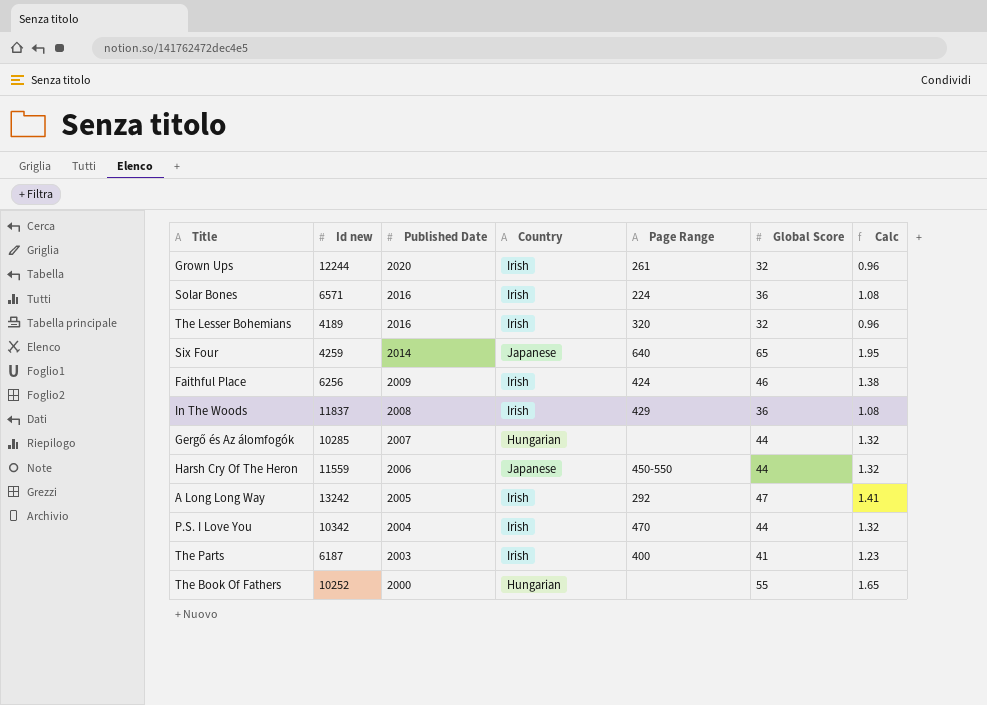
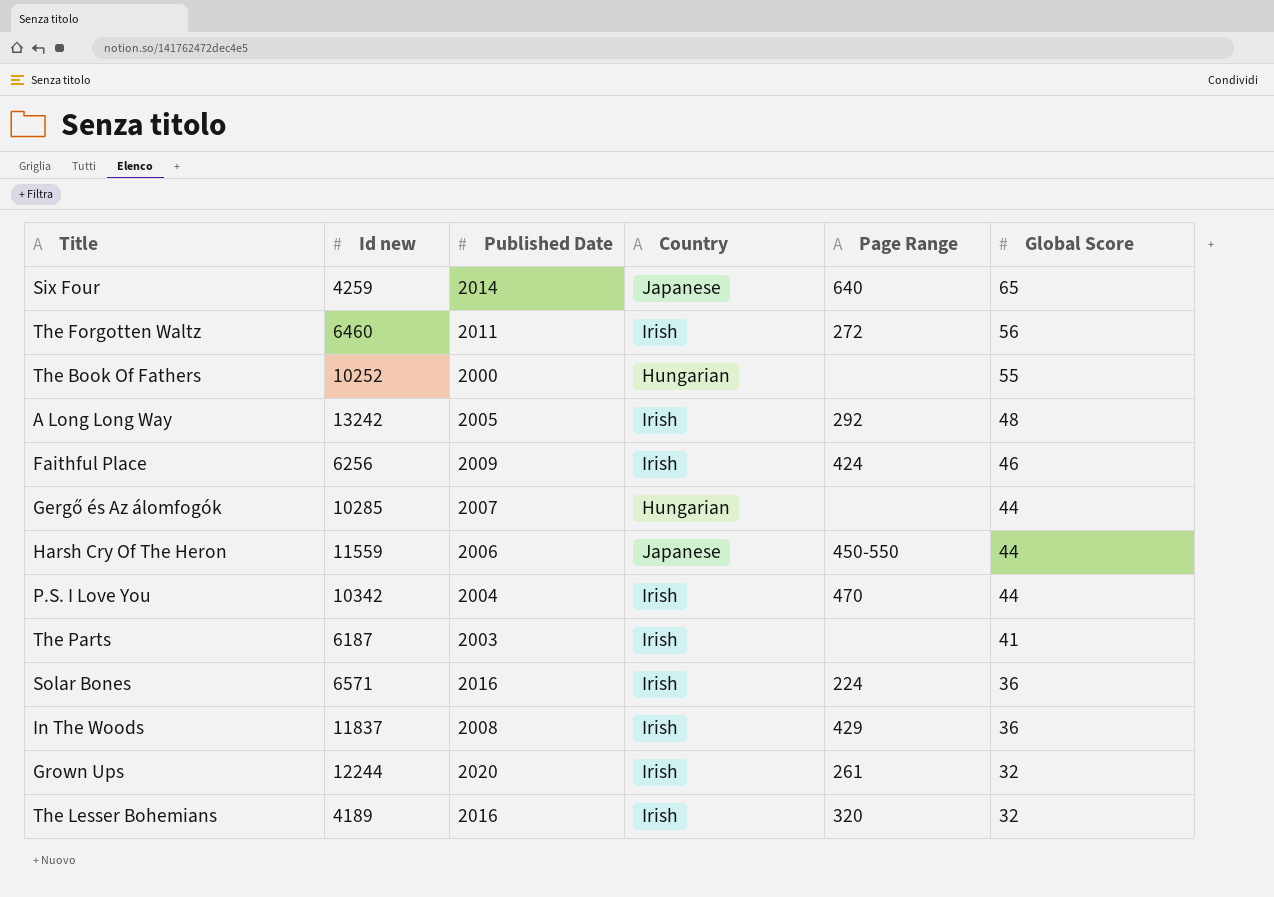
row order: Published Date descending -> Global Score descending
column Calc | formula: [Global Score] * 0.03 -> none
row The Forgotten Waltz: none -> 6460 | 2011 | Irish | 272 | 56
A Long Long Way | Global Score: 47 -> 48
The Parts | Page Range: 400 -> none

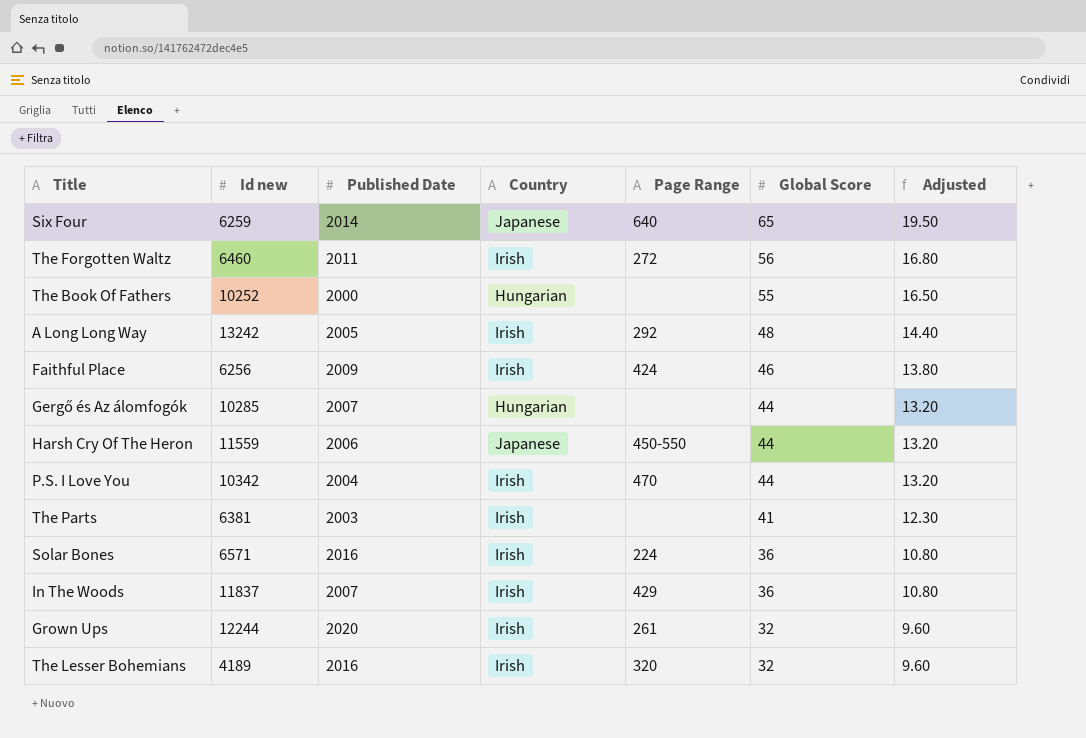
column Adjusted | formula: none -> [Global Score] * 0.3
Six Four | Id new: 4259 -> 6259
The Parts | Id new: 6187 -> 6381
In The Woods | Published Date: 2008 -> 2007

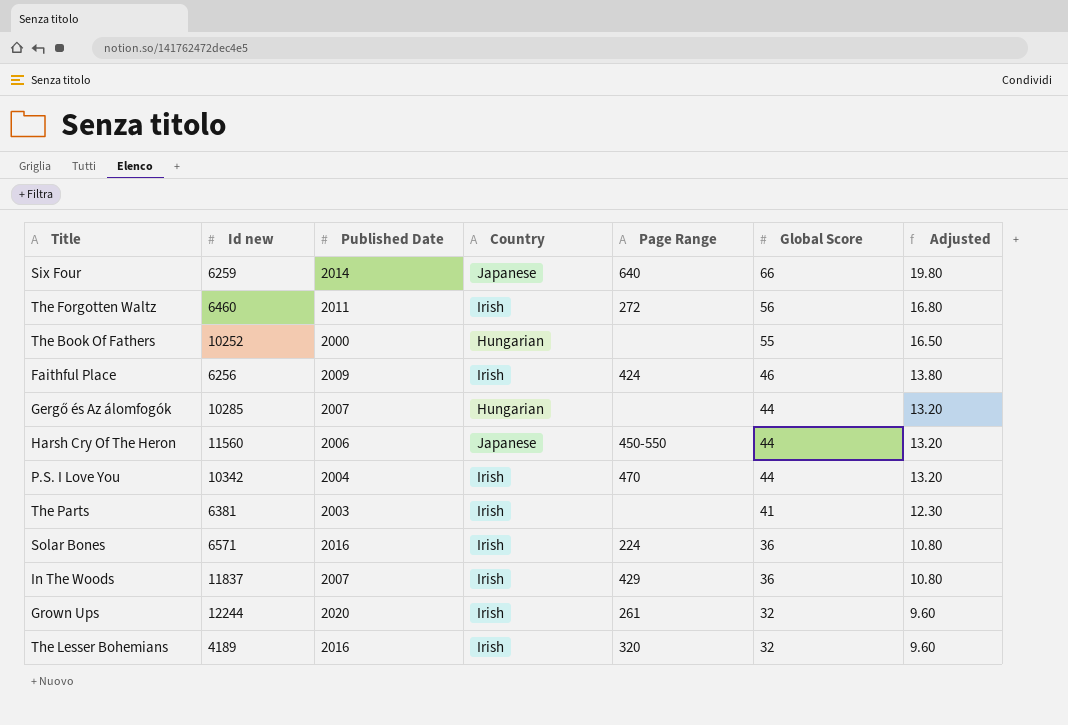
row A Long Long Way: 13242 | 2005 | Irish | 292 | 48 | 14.40 -> none
Six Four | Global Score: 65 -> 66
Six Four | Adjusted: 19.50 -> 19.80
Harsh Cry Of The Heron | Id new: 11559 -> 11560

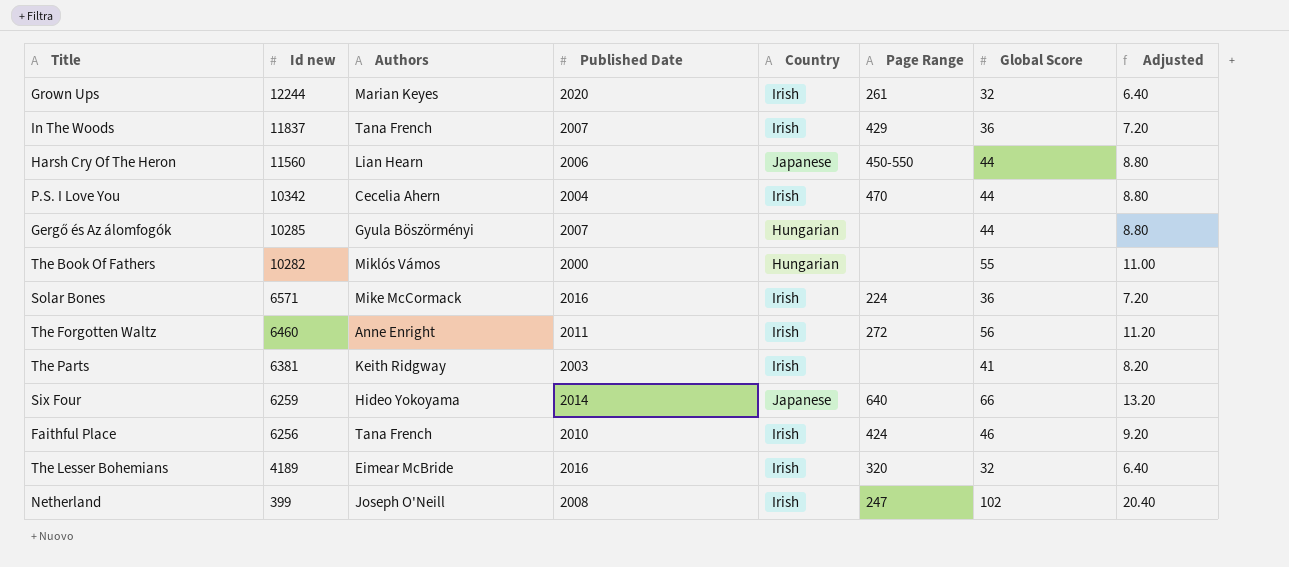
row order: Global Score descending -> Id new descending
column Authors | position: none -> 3
column Adjusted | formula: [Global Score] * 0.3 -> [Global Score] * 0.2
The Book Of Fathers | Id new: 10252 -> 10282
Faithful Place | Published Date: 2009 -> 2010
row Netherland: none -> 399 | Joseph O'Neill | 2008 | Irish | 247 | 102 | 20.40

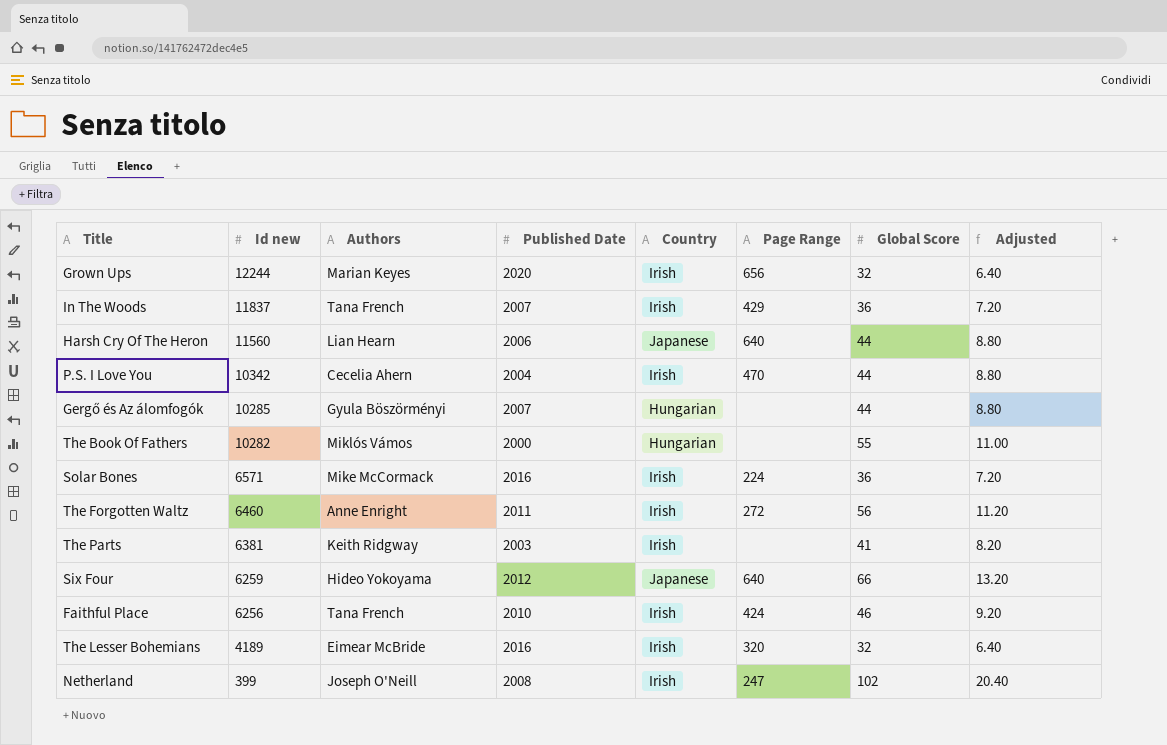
Grown Ups | Page Range: 261 -> 656
Harsh Cry Of The Heron | Page Range: 450-550 -> 640
Six Four | Published Date: 2014 -> 2012

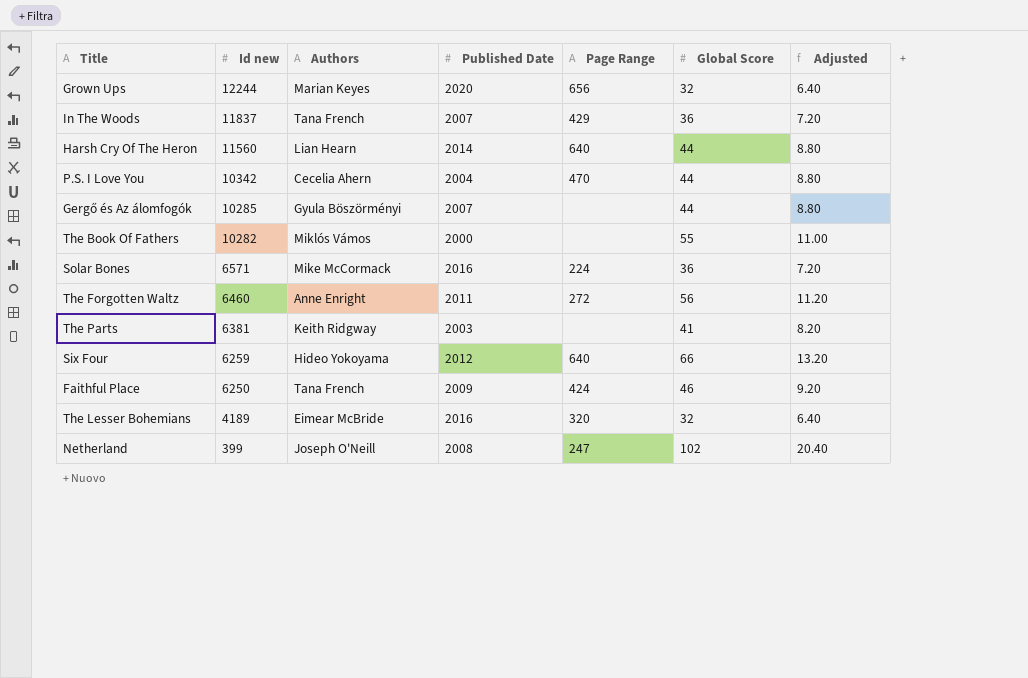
column Country | position: 5 -> none
Harsh Cry Of The Heron | Published Date: 2006 -> 2014
Faithful Place | Id new: 6256 -> 6250
Faithful Place | Published Date: 2010 -> 2009

